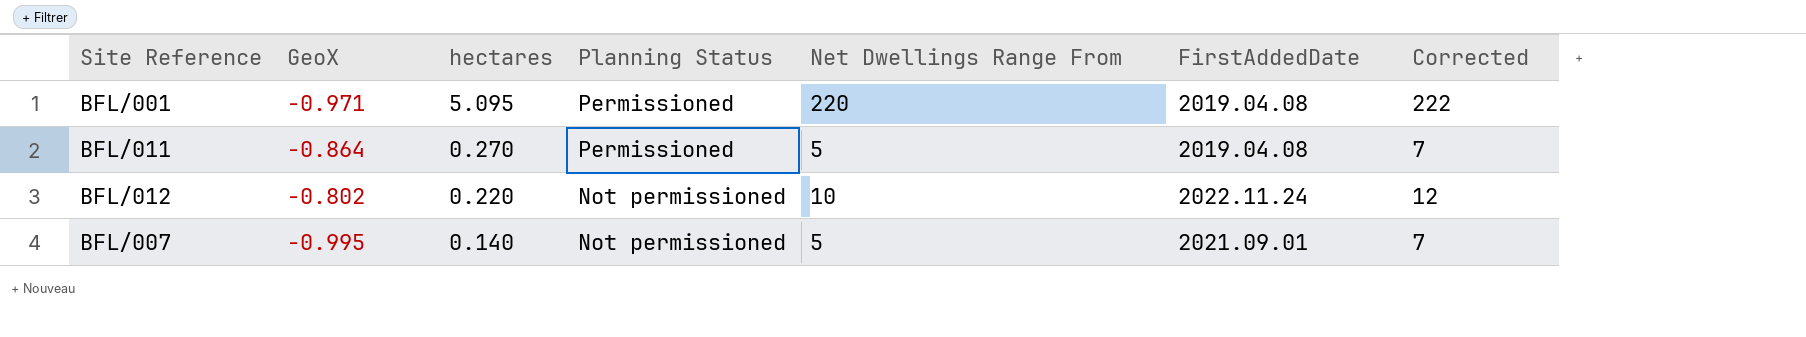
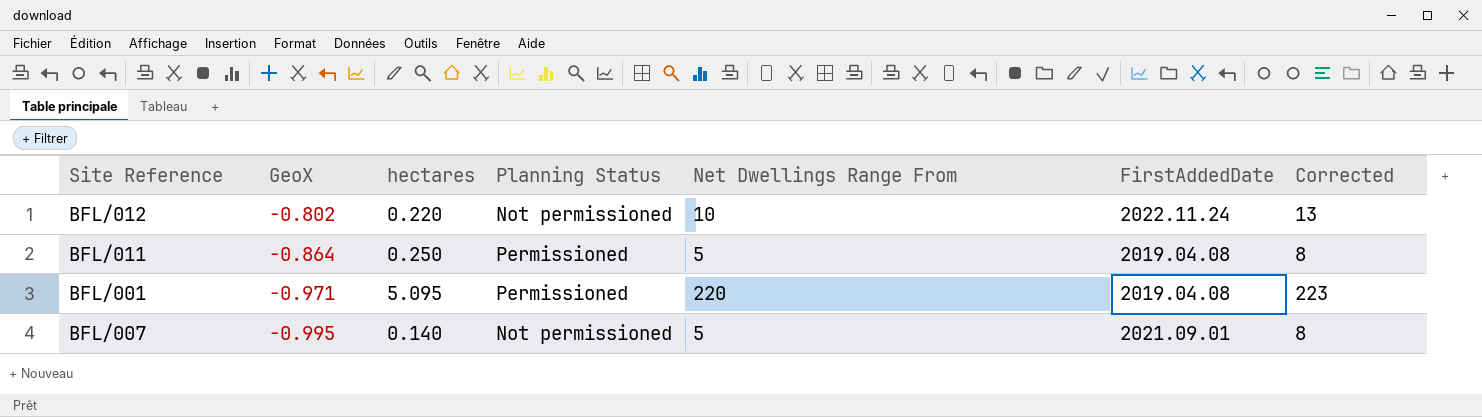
row order: hectares descending -> GeoX descending
column Corrected | formula: [Net Dwellings Range From] + 2 -> [Net Dwellings Range From] + 3
BFL/011 | hectares: 0.270 -> 0.250

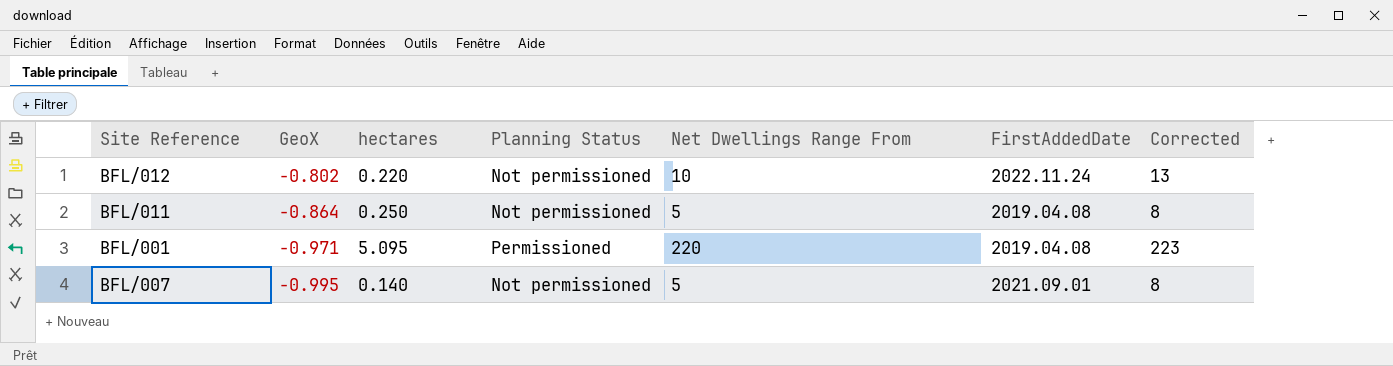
BFL/011 | Planning Status: Permissioned -> Not permissioned

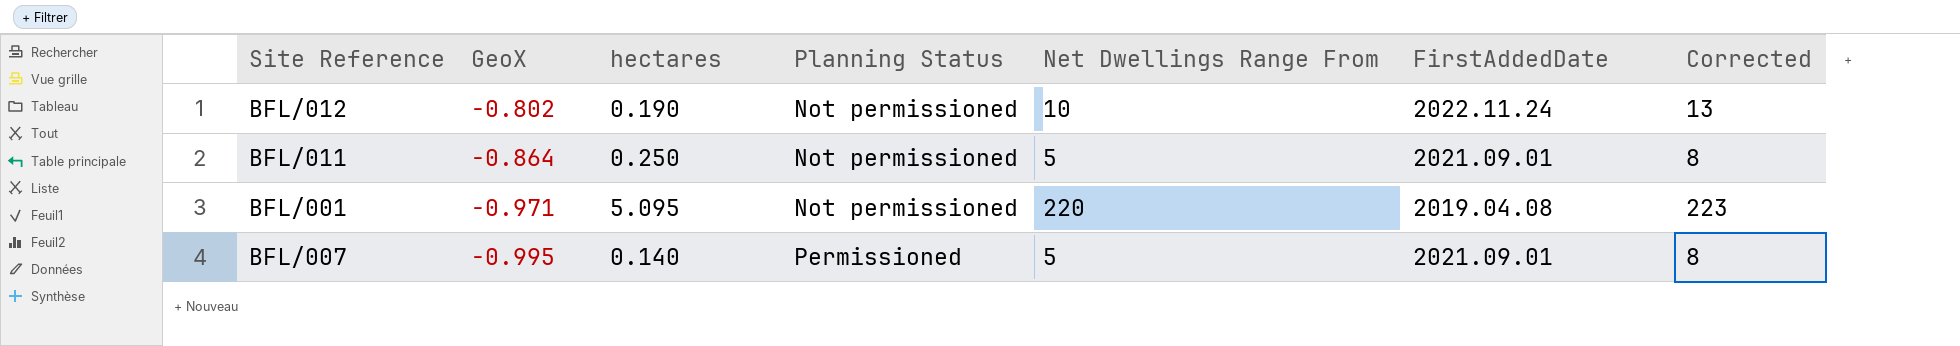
BFL/012 | hectares: 0.220 -> 0.190
BFL/011 | FirstAddedDate: 2019.04.08 -> 2021.09.01
BFL/001 | Planning Status: Permissioned -> Not permissioned
BFL/007 | Planning Status: Not permissioned -> Permissioned

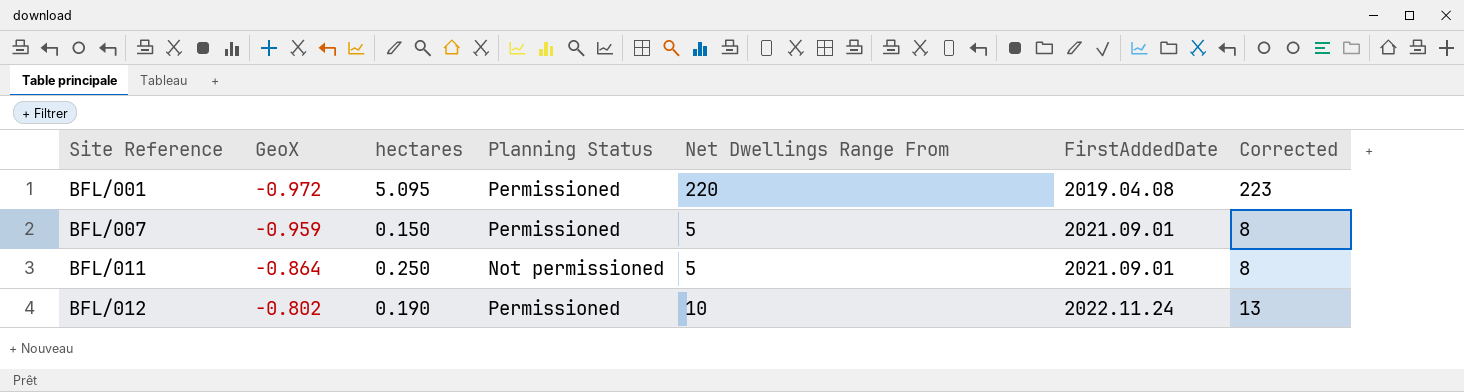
row order: GeoX descending -> Site Reference ascending
BFL/001 | GeoX: -0.971 -> -0.972
BFL/001 | Planning Status: Not permissioned -> Permissioned
BFL/007 | GeoX: -0.995 -> -0.959
BFL/007 | hectares: 0.140 -> 0.150
BFL/012 | Planning Status: Not permissioned -> Permissioned

